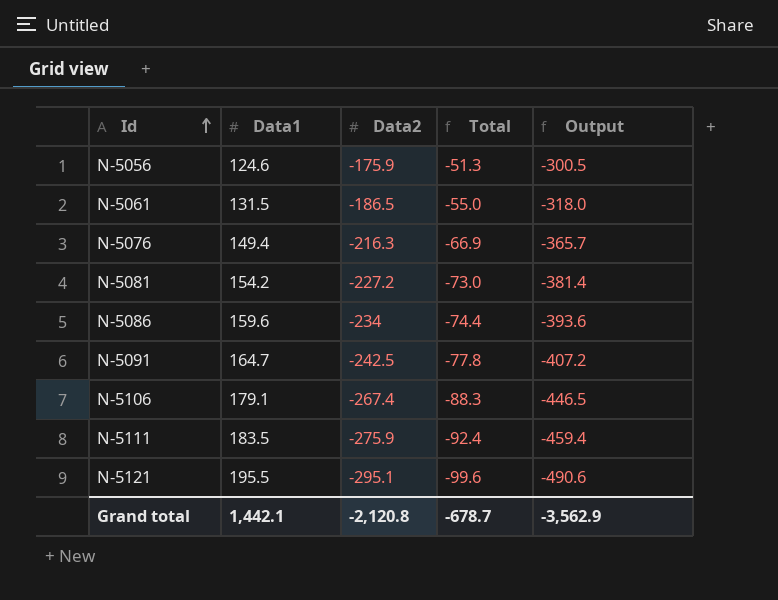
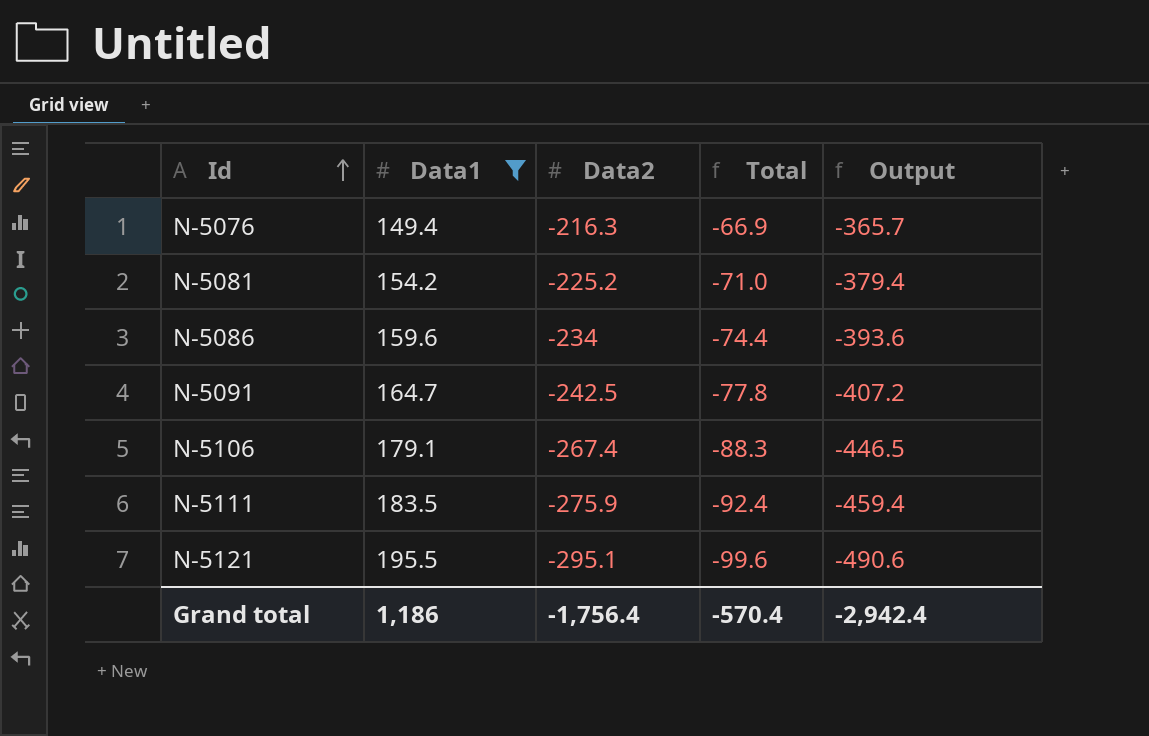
filter: none -> Data1 >= 149.4
N-5081 | Data2: -227.2 -> -225.2
N-5081 | Total: -73.0 -> -71.0
N-5081 | Output: -381.4 -> -379.4
Grand total | Data1: 1,442.1 -> 1,186
Grand total | Data2: -2,120.8 -> -1,756.4
Grand total | Total: -678.7 -> -570.4
Grand total | Output: -3,562.9 -> -2,942.4

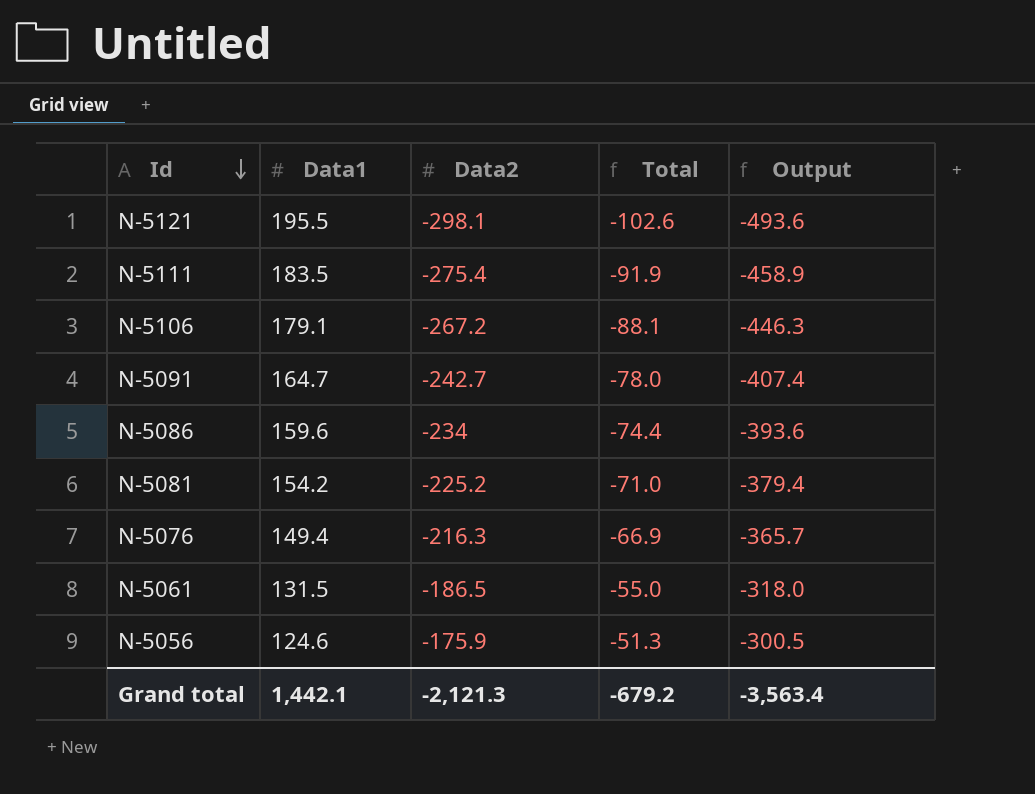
filter: Data1 >= 149.4 -> none
row order: Id ascending -> Id descending
N-5121 | Data2: -295.1 -> -298.1
N-5121 | Total: -99.6 -> -102.6
N-5121 | Output: -490.6 -> -493.6
N-5111 | Data2: -275.9 -> -275.4
N-5111 | Total: -92.4 -> -91.9
N-5111 | Output: -459.4 -> -458.9
N-5106 | Data2: -267.4 -> -267.2
N-5106 | Total: -88.3 -> -88.1
N-5106 | Output: -446.5 -> -446.3
N-5091 | Data2: -242.5 -> -242.7
N-5091 | Total: -77.8 -> -78.0
N-5091 | Output: -407.2 -> -407.4
Grand total | Data1: 1,186 -> 1,442.1
Grand total | Data2: -1,756.4 -> -2,121.3
Grand total | Total: -570.4 -> -679.2
Grand total | Output: -2,942.4 -> -3,563.4

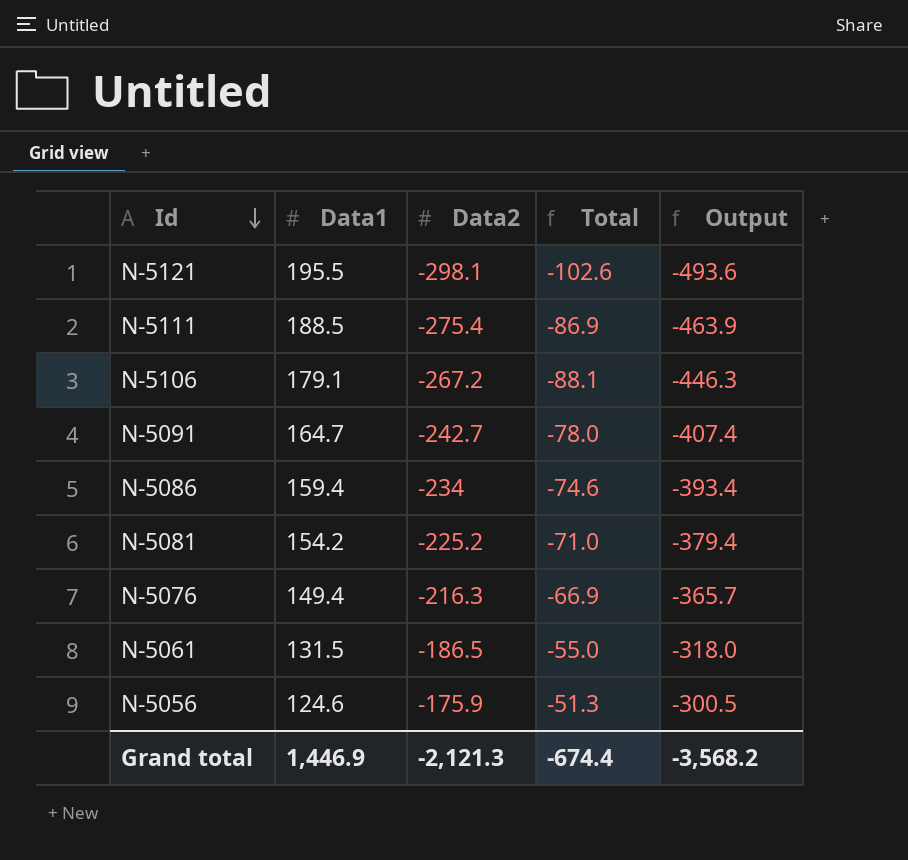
N-5111 | Data1: 183.5 -> 188.5
N-5111 | Total: -91.9 -> -86.9
N-5111 | Output: -458.9 -> -463.9
N-5086 | Data1: 159.6 -> 159.4
N-5086 | Total: -74.4 -> -74.6
N-5086 | Output: -393.6 -> -393.4
Grand total | Data1: 1,442.1 -> 1,446.9
Grand total | Total: -679.2 -> -674.4
Grand total | Output: -3,563.4 -> -3,568.2

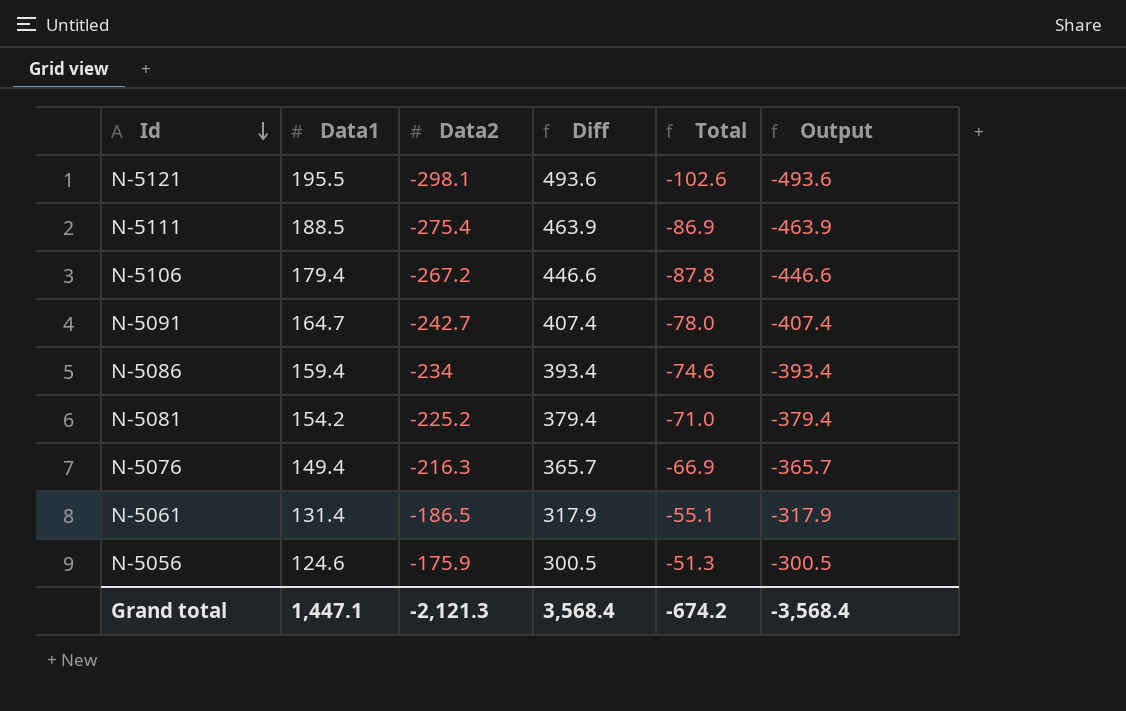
column Diff | formula: none -> [Data1] - [Data2]
N-5106 | Data1: 179.1 -> 179.4
N-5106 | Total: -88.1 -> -87.8
N-5106 | Output: -446.3 -> -446.6
N-5061 | Data1: 131.5 -> 131.4
N-5061 | Total: -55.0 -> -55.1
N-5061 | Output: -318.0 -> -317.9
Grand total | Data1: 1,446.9 -> 1,447.1
Grand total | Total: -674.4 -> -674.2
Grand total | Output: -3,568.2 -> -3,568.4

